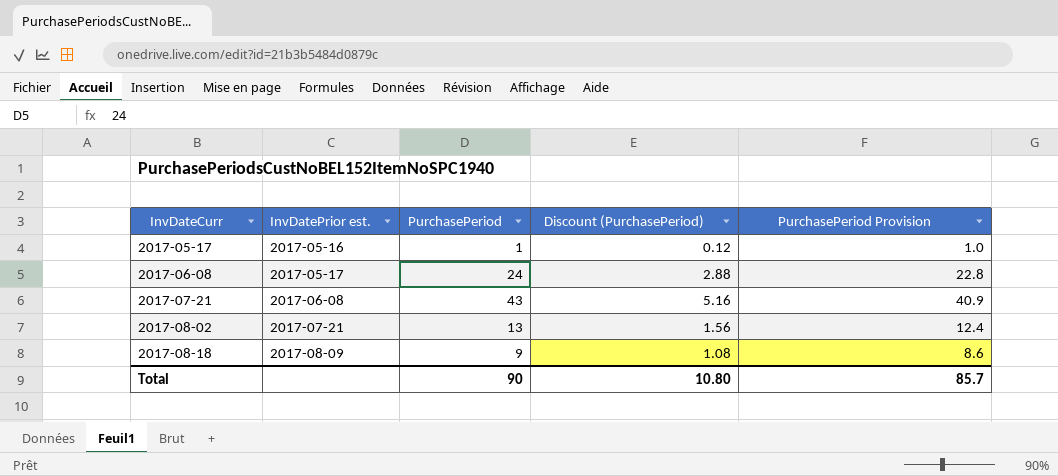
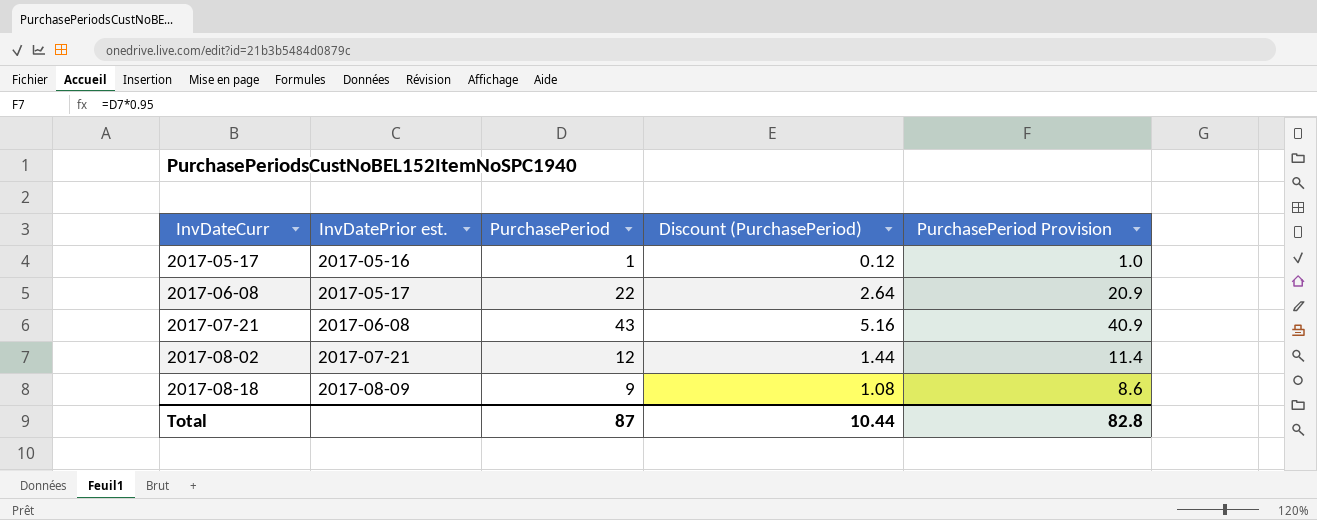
2017-06-08 | PurchasePeriod: 24 -> 22
2017-06-08 | Discount (PurchasePeriod): 2.88 -> 2.64
2017-06-08 | PurchasePeriod Provision: 22.8 -> 20.9
2017-08-02 | PurchasePeriod: 13 -> 12
2017-08-02 | Discount (PurchasePeriod): 1.56 -> 1.44
2017-08-02 | PurchasePeriod Provision: 12.4 -> 11.4
Total | PurchasePeriod: 90 -> 87
Total | Discount (PurchasePeriod): 10.80 -> 10.44
Total | PurchasePeriod Provision: 85.7 -> 82.8

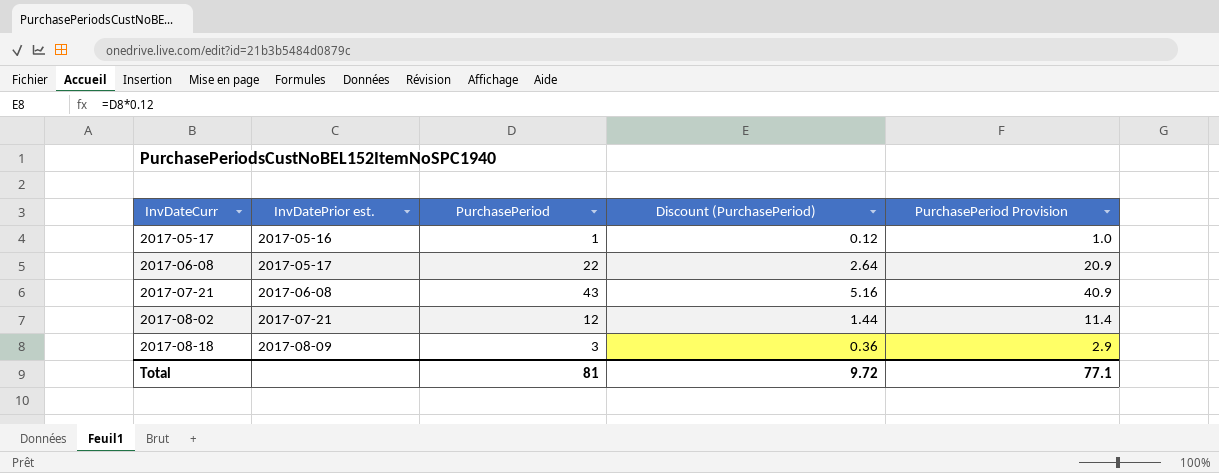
2017-08-18 | PurchasePeriod: 9 -> 3
2017-08-18 | Discount (PurchasePeriod): 1.08 -> 0.36
2017-08-18 | PurchasePeriod Provision: 8.6 -> 2.9
Total | PurchasePeriod: 87 -> 81
Total | Discount (PurchasePeriod): 10.44 -> 9.72
Total | PurchasePeriod Provision: 82.8 -> 77.1

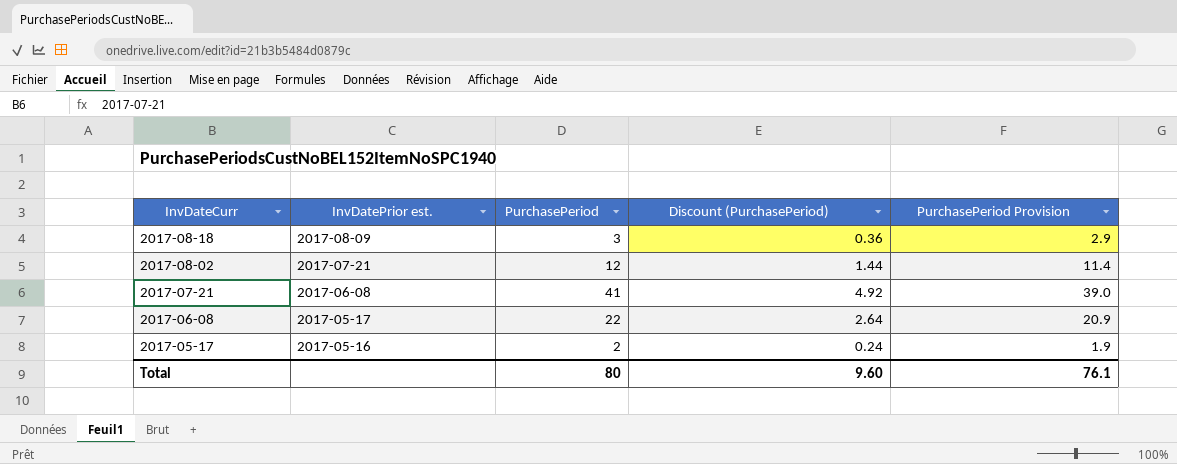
row order: InvDateCurr ascending -> InvDateCurr descending
2017-07-21 | PurchasePeriod: 43 -> 41
2017-07-21 | Discount (PurchasePeriod): 5.16 -> 4.92
2017-07-21 | PurchasePeriod Provision: 40.9 -> 39.0
2017-05-17 | PurchasePeriod: 1 -> 2
2017-05-17 | Discount (PurchasePeriod): 0.12 -> 0.24
2017-05-17 | PurchasePeriod Provision: 1.0 -> 1.9
Total | PurchasePeriod: 81 -> 80
Total | Discount (PurchasePeriod): 9.72 -> 9.60
Total | PurchasePeriod Provision: 77.1 -> 76.1

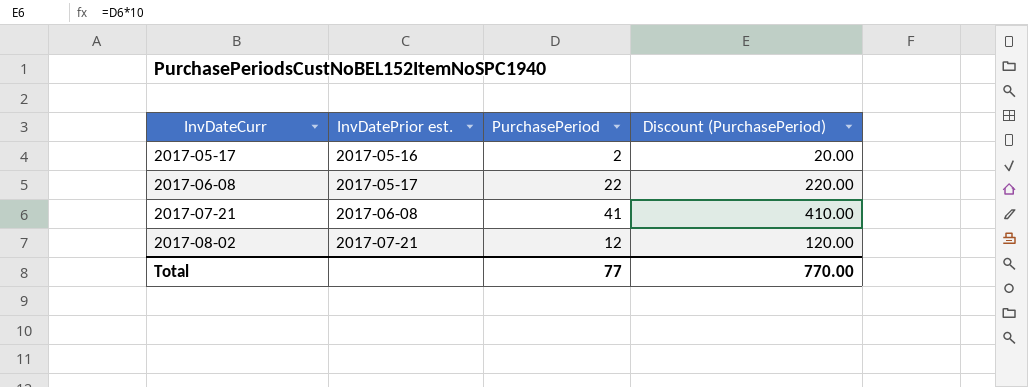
row order: InvDateCurr descending -> InvDateCurr ascending
column PurchasePeriod Provision | formula: [PurchasePeriod] * 0.95 -> none
column Discount (PurchasePeriod) | formula: [PurchasePeriod] * 0.12 -> [PurchasePeriod] * 10
row 2017-08-18: 2017-08-09 | 3 | 0.36 | 2.9 -> none
Total | PurchasePeriod: 80 -> 77
Total | Discount (PurchasePeriod): 9.60 -> 770.00

